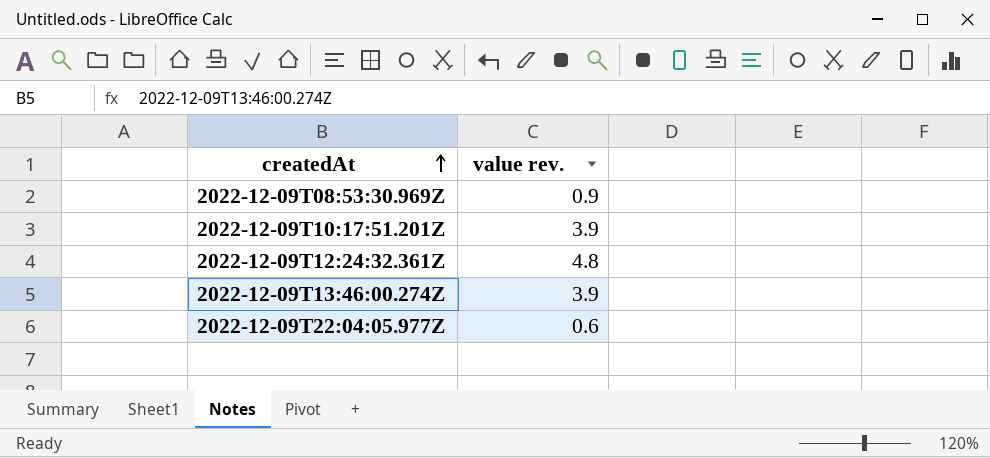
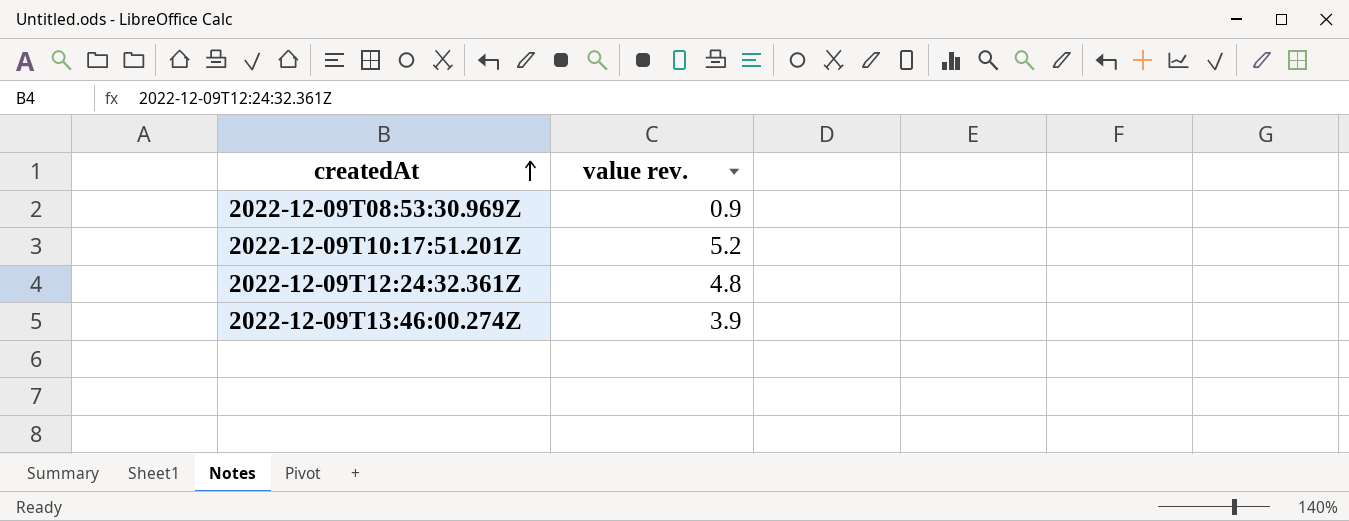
row 2022-12-09T22:04:05.977Z: 0.6 -> none
2022-12-09T10:17:51.201Z | value rev.: 3.9 -> 5.2

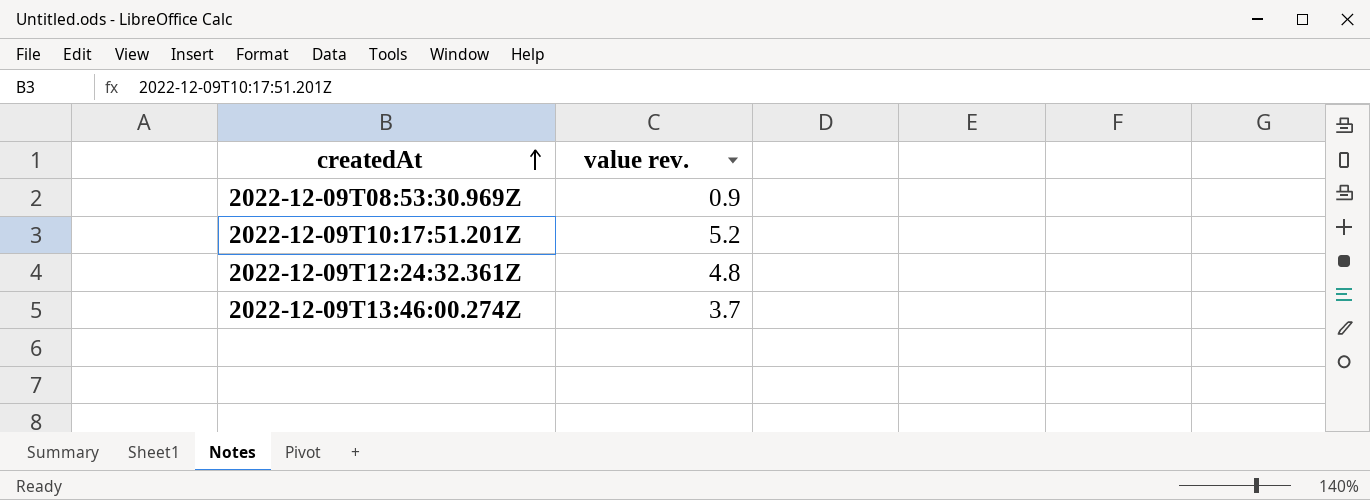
2022-12-09T13:46:00.274Z | value rev.: 3.9 -> 3.7

